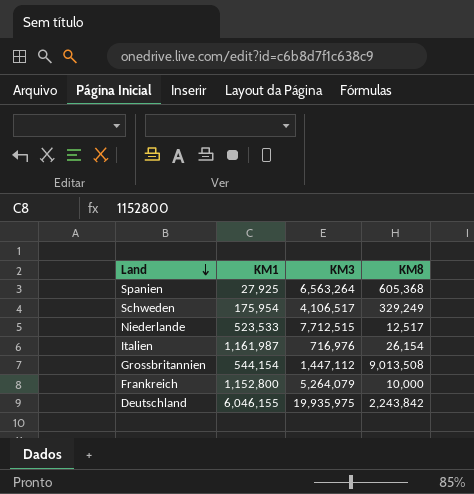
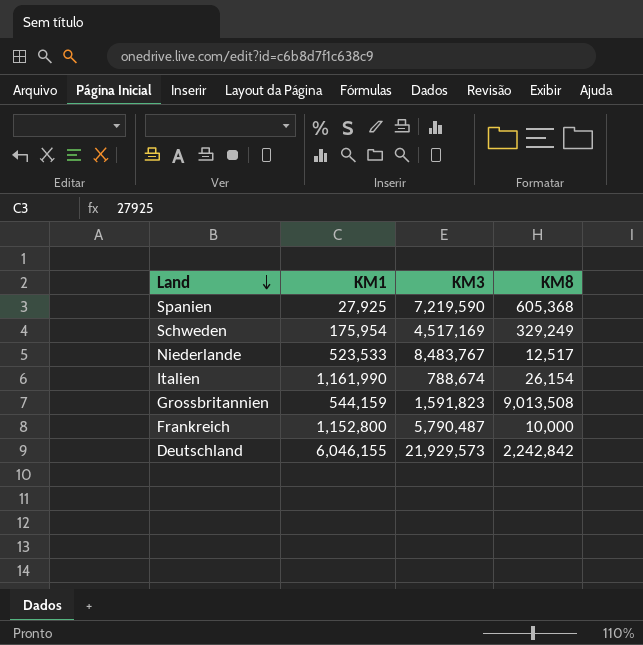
Spanien | KM3: 6,563,264 -> 7,219,590
Schweden | KM3: 4,106,517 -> 4,517,169
Niederlande | KM3: 7,712,515 -> 8,483,767
Italien | KM1: 1,161,987 -> 1,161,990
Italien | KM3: 716,976 -> 788,674
Grossbritannien | KM1: 544,154 -> 544,159
Grossbritannien | KM3: 1,447,112 -> 1,591,823
Frankreich | KM3: 5,264,079 -> 5,790,487
Deutschland | KM3: 19,935,975 -> 21,929,573
Deutschland | KM8: 2,243,842 -> 2,242,842

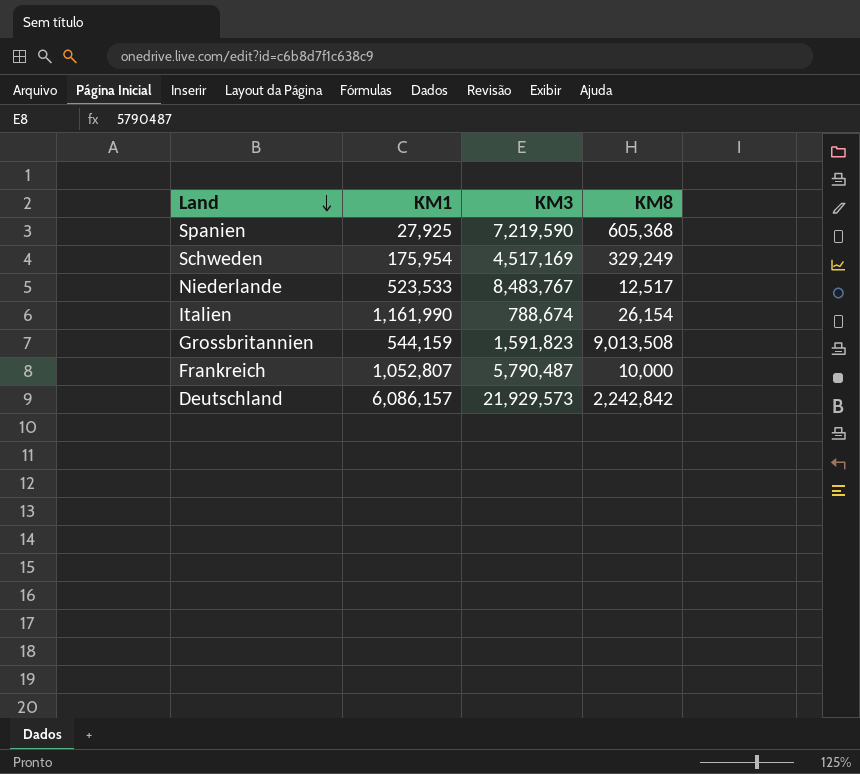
Frankreich | KM1: 1,152,800 -> 1,052,807
Deutschland | KM1: 6,046,155 -> 6,086,157

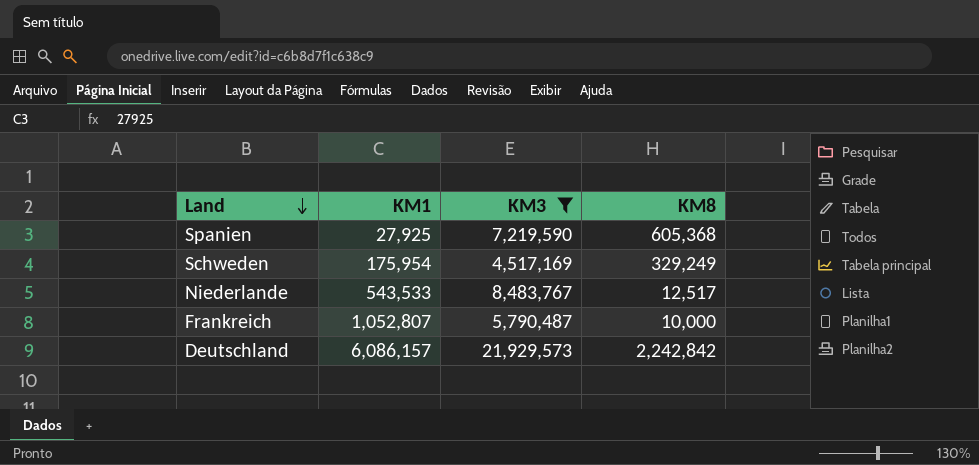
filter: none -> KM3 >= 4,517,169
Niederlande | KM1: 523,533 -> 543,533

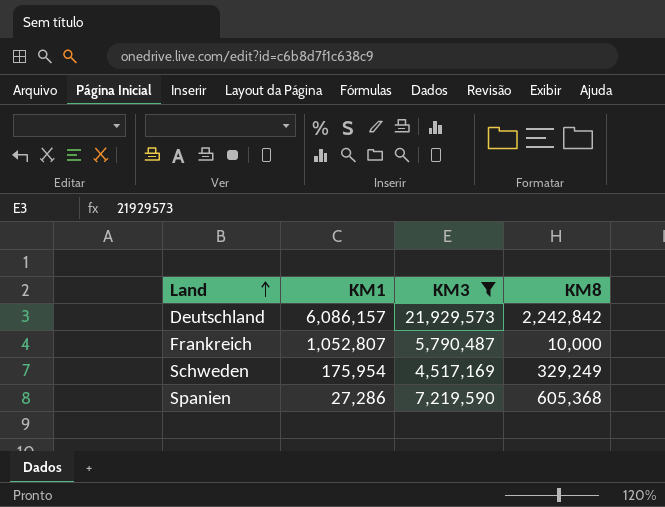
row order: Land descending -> Land ascending
row Niederlande: 543,533 | 8,483,767 | 12,517 -> none
Spanien | KM1: 27,925 -> 27,286

